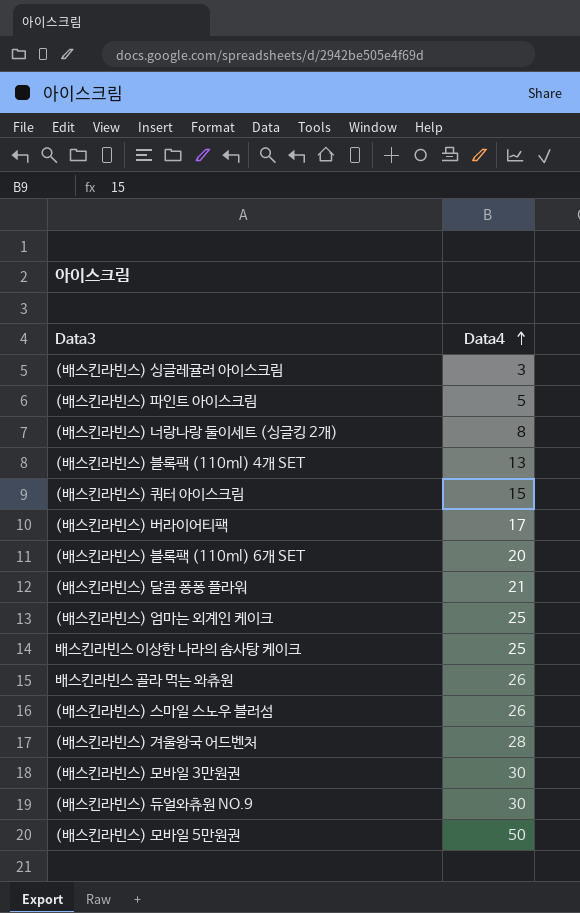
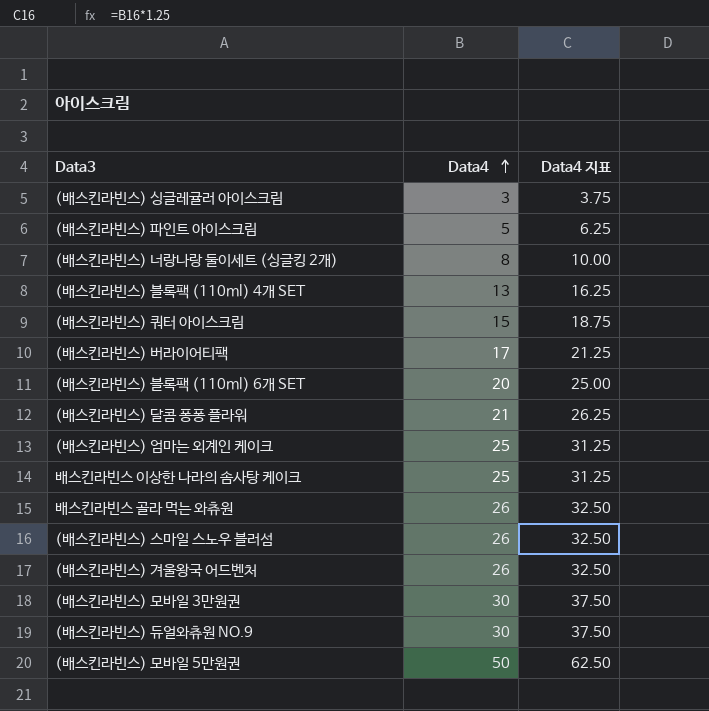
column Data4 지표 | formula: none -> [Data4] * 1.25
(배스킨라빈스) 겨울왕국 어드벤처 | Data4: 28 -> 26

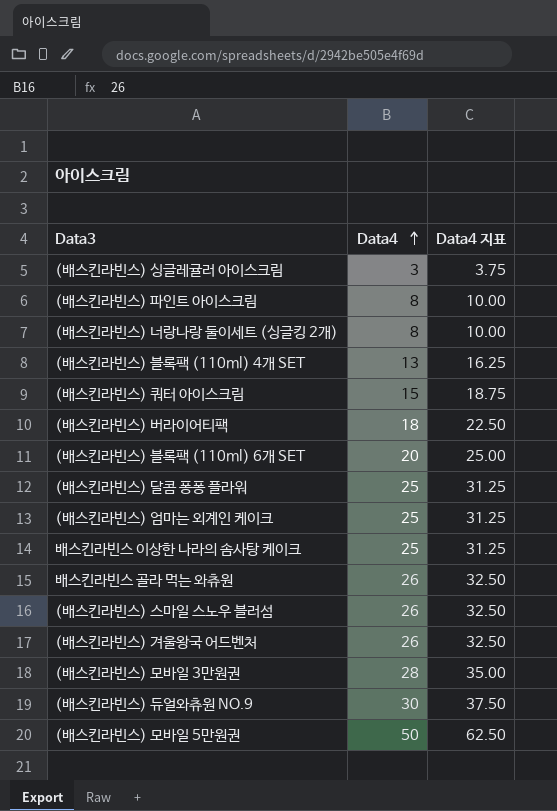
(배스킨라빈스) 파인트 아이스크림 | Data4: 5 -> 8
(배스킨라빈스) 파인트 아이스크림 | Data4 지표: 6.25 -> 10.00
(배스킨라빈스) 버라이어티팩 | Data4: 17 -> 18
(배스킨라빈스) 버라이어티팩 | Data4 지표: 21.25 -> 22.50
(배스킨라빈스) 달콤 퐁퐁 플라워 | Data4: 21 -> 25
(배스킨라빈스) 달콤 퐁퐁 플라워 | Data4 지표: 26.25 -> 31.25
(배스킨라빈스) 모바일 3만원권 | Data4: 30 -> 28
(배스킨라빈스) 모바일 3만원권 | Data4 지표: 37.50 -> 35.00

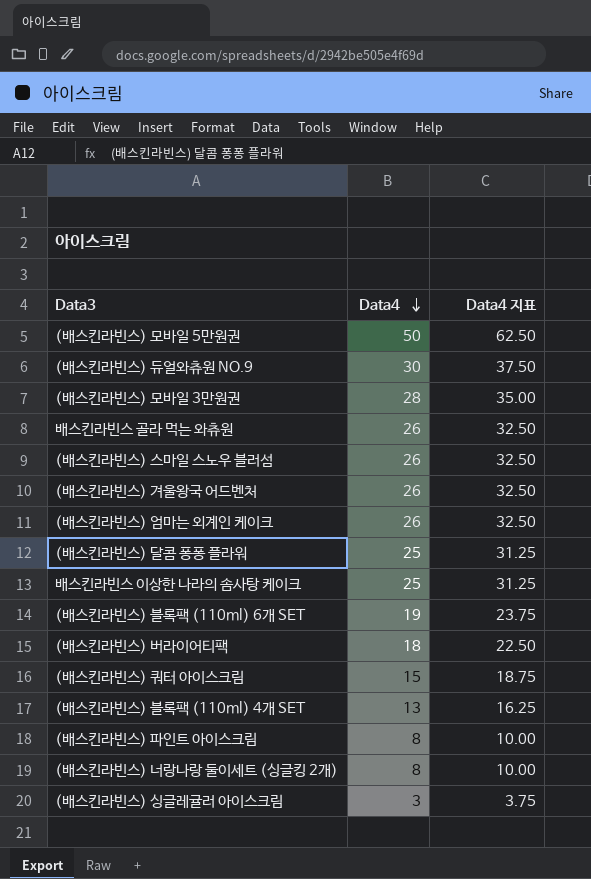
row order: Data4 ascending -> Data4 descending
(배스킨라빈스) 엄마는 외계인 케이크 | Data4: 25 -> 26
(배스킨라빈스) 엄마는 외계인 케이크 | Data4 지표: 31.25 -> 32.50
(배스킨라빈스) 블록팩 (110ml) 6개 SET | Data4: 20 -> 19
(배스킨라빈스) 블록팩 (110ml) 6개 SET | Data4 지표: 25.00 -> 23.75

